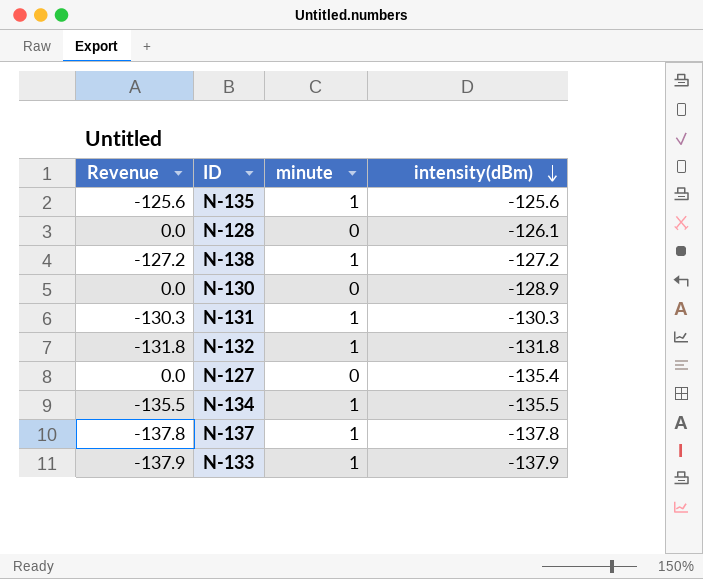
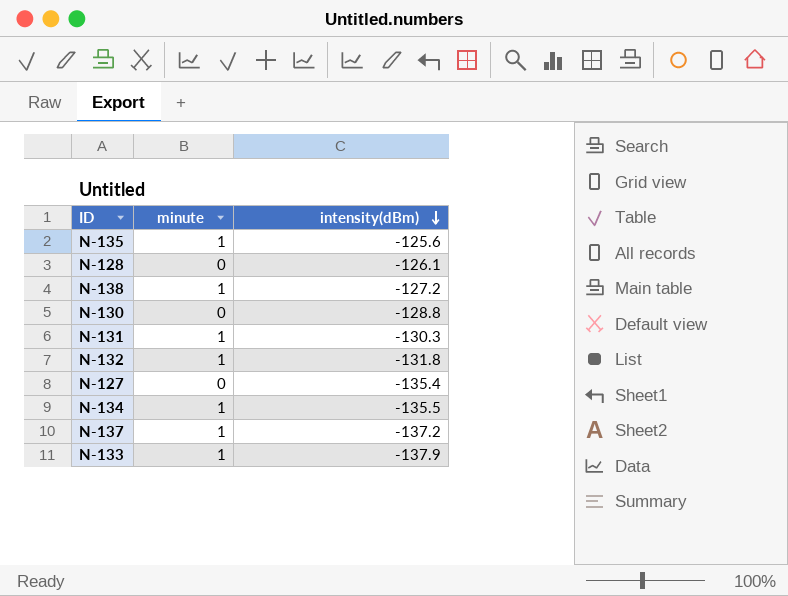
column Revenue | formula: [minute] * [intensity(dBm)] -> none
N-130 | intensity(dBm): -128.9 -> -128.8
N-137 | intensity(dBm): -137.8 -> -137.2

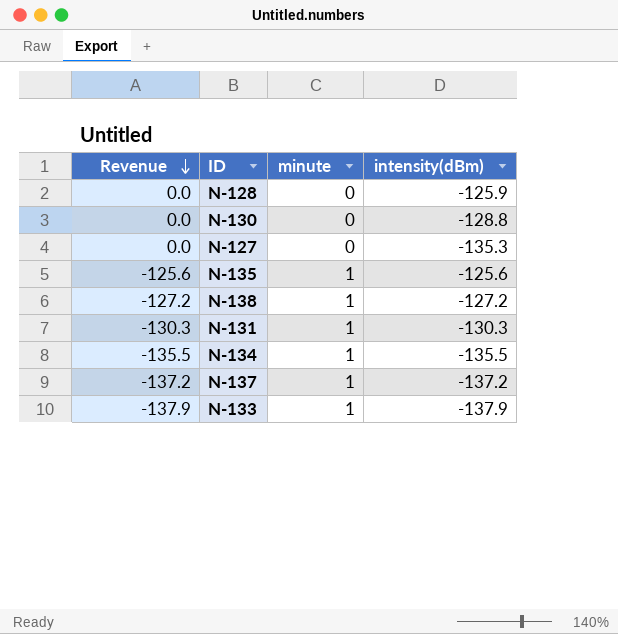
row order: intensity(dBm) descending -> Revenue descending
column Revenue | formula: none -> [minute] * [intensity(dBm)]
row N-132: 1 | -131.8 -> none
N-128 | intensity(dBm): -126.1 -> -125.9
N-127 | intensity(dBm): -135.4 -> -135.3

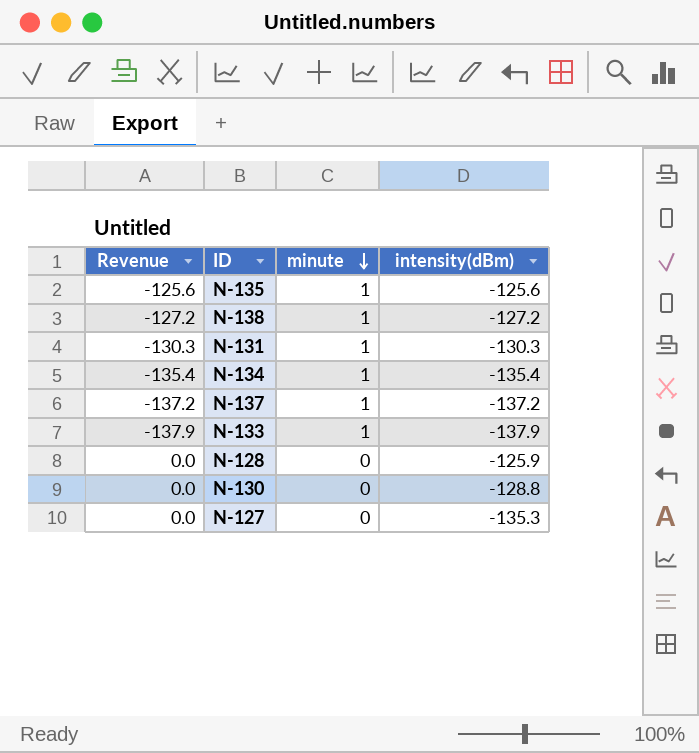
row order: Revenue descending -> minute descending
N-134 | Revenue: -135.5 -> -135.4
N-134 | intensity(dBm): -135.5 -> -135.4

